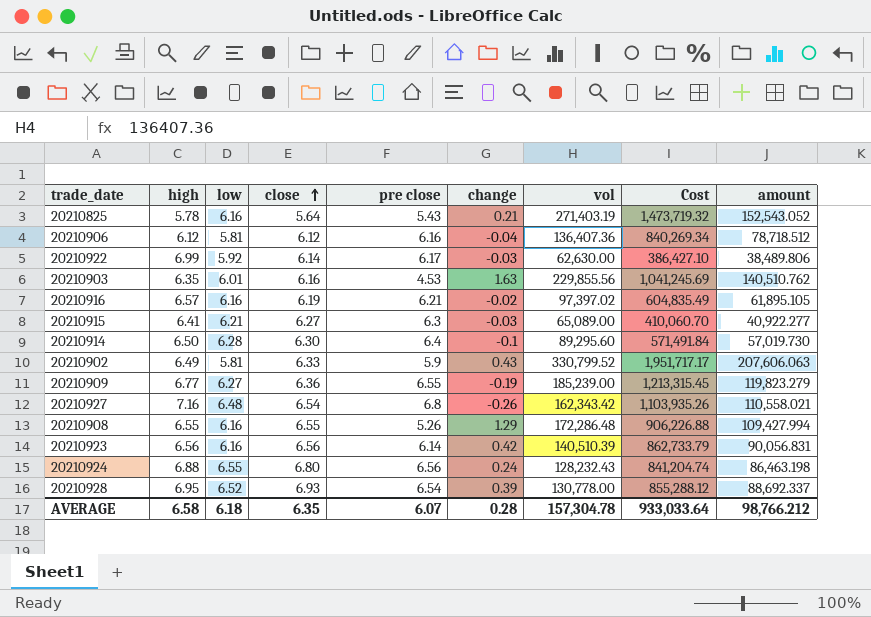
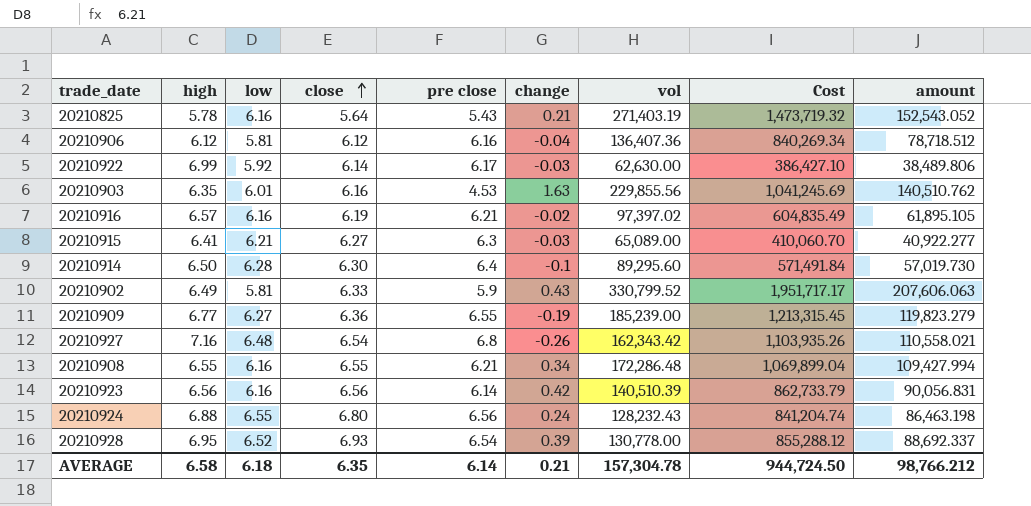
20210908 | pre close: 5.26 -> 6.21
20210908 | change: 1.29 -> 0.34
20210908 | Cost: 906,226.88 -> 1,069,899.04
AVERAGE | pre close: 6.07 -> 6.14
AVERAGE | change: 0.28 -> 0.21
AVERAGE | Cost: 933,033.64 -> 944,724.50

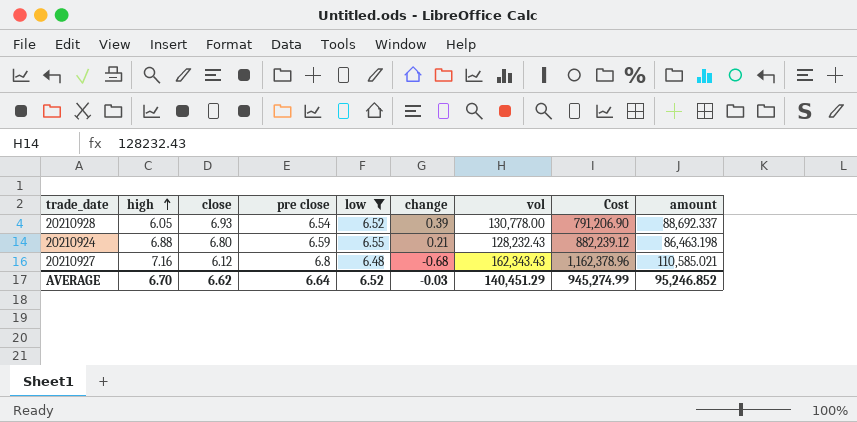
filter: none -> low >= 6.48
row order: close ascending -> high ascending
column low | position: 3 -> 5
column Cost | formula: [pre close] * [vol] -> [high] * [vol]
20210928 | high: 6.95 -> 6.05
20210924 | pre close: 6.56 -> 6.59
20210924 | change: 0.24 -> 0.21
20210927 | close: 6.54 -> 6.12
20210927 | change: -0.26 -> -0.68
20210927 | vol: 162,343.42 -> 162,343.43
20210927 | amount: 110,558.021 -> 110,585.021
AVERAGE | high: 6.58 -> 6.70
AVERAGE | close: 6.35 -> 6.62
AVERAGE | pre close: 6.14 -> 6.64
AVERAGE | low: 6.18 -> 6.52
AVERAGE | change: 0.21 -> -0.03
AVERAGE | vol: 157,304.78 -> 140,451.29
AVERAGE | Cost: 944,724.50 -> 945,274.99
AVERAGE | amount: 98,766.212 -> 95,246.852

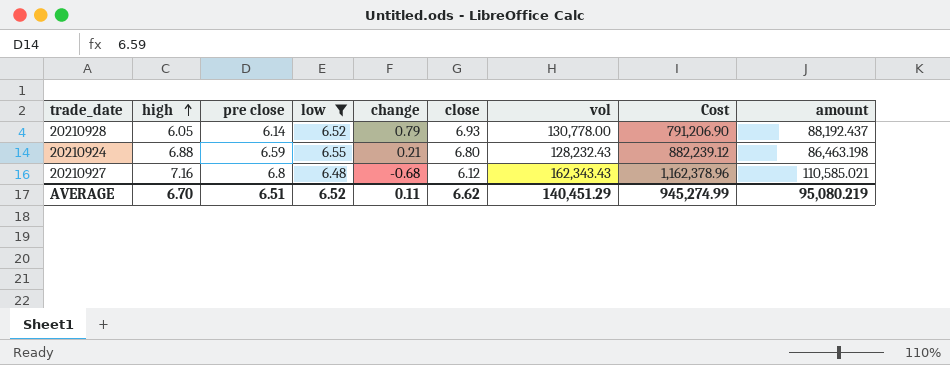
column close | position: 3 -> 6
20210928 | pre close: 6.54 -> 6.14
20210928 | change: 0.39 -> 0.79
20210928 | amount: 88,692.337 -> 88,192.437
AVERAGE | pre close: 6.64 -> 6.51
AVERAGE | change: -0.03 -> 0.11
AVERAGE | amount: 95,246.852 -> 95,080.219

